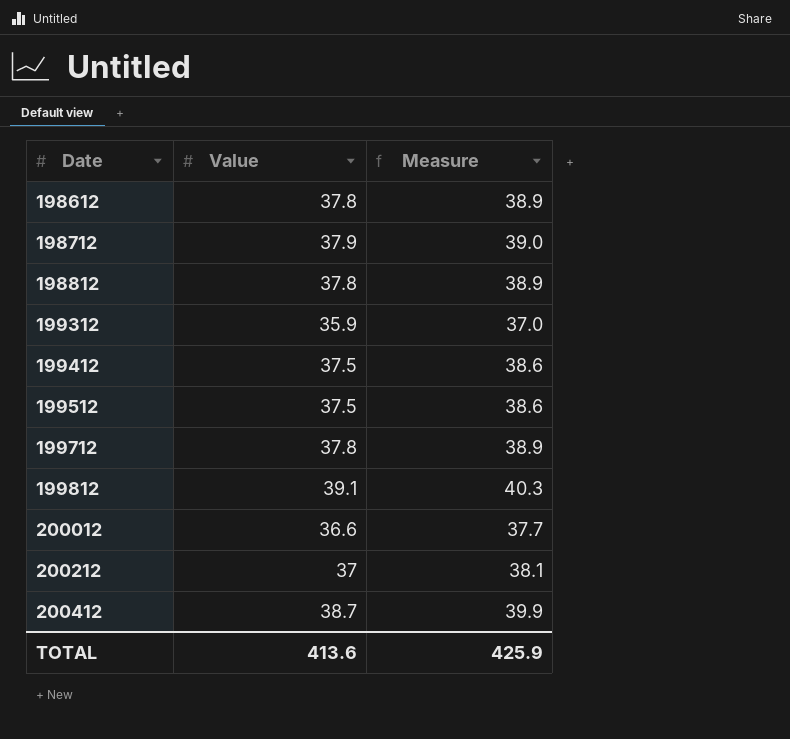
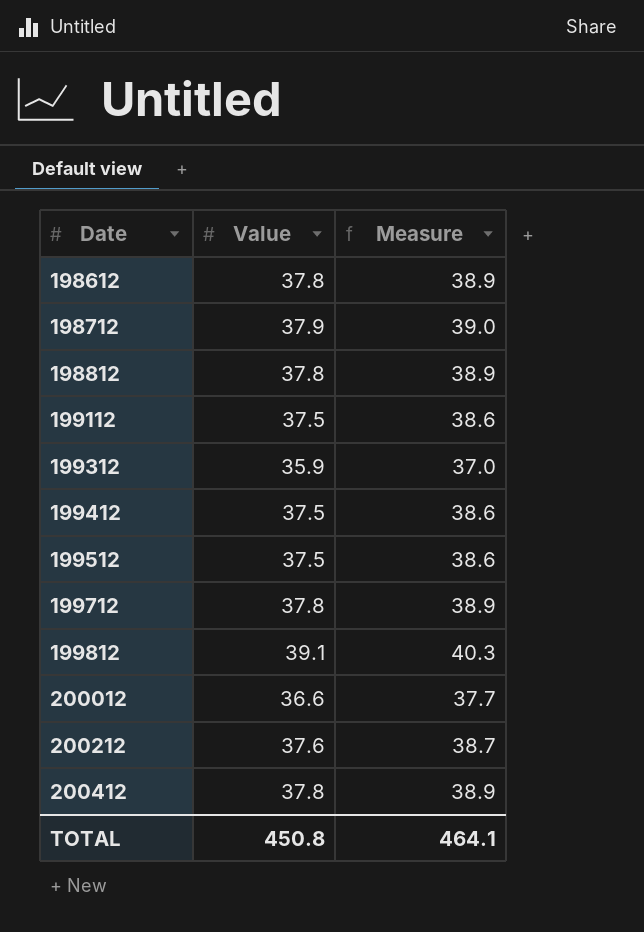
row 199112: none -> 37.5 | 38.6
200212 | Value: 37 -> 37.6
200212 | Measure: 38.1 -> 38.7
200412 | Value: 38.7 -> 37.8
200412 | Measure: 39.9 -> 38.9
TOTAL | Value: 413.6 -> 450.8
TOTAL | Measure: 425.9 -> 464.1

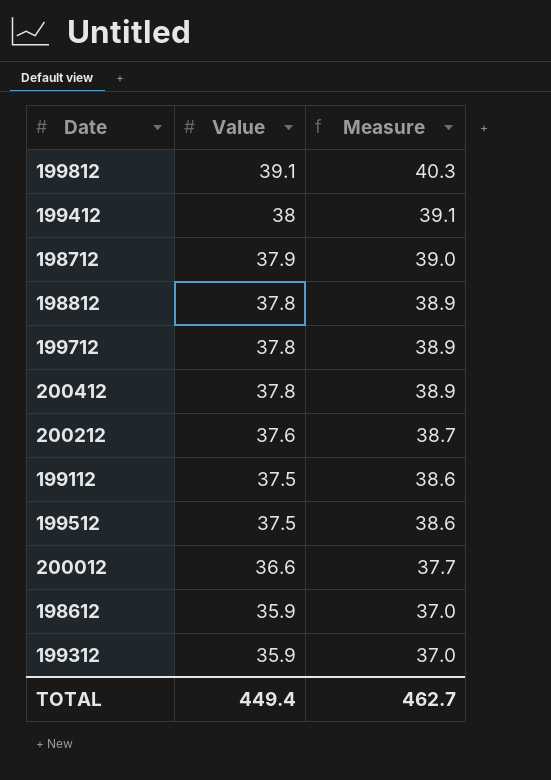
row order: Date ascending -> Value descending
199412 | Value: 37.5 -> 38
199412 | Measure: 38.6 -> 39.1
198612 | Value: 37.8 -> 35.9
198612 | Measure: 38.9 -> 37.0
TOTAL | Value: 450.8 -> 449.4
TOTAL | Measure: 464.1 -> 462.7

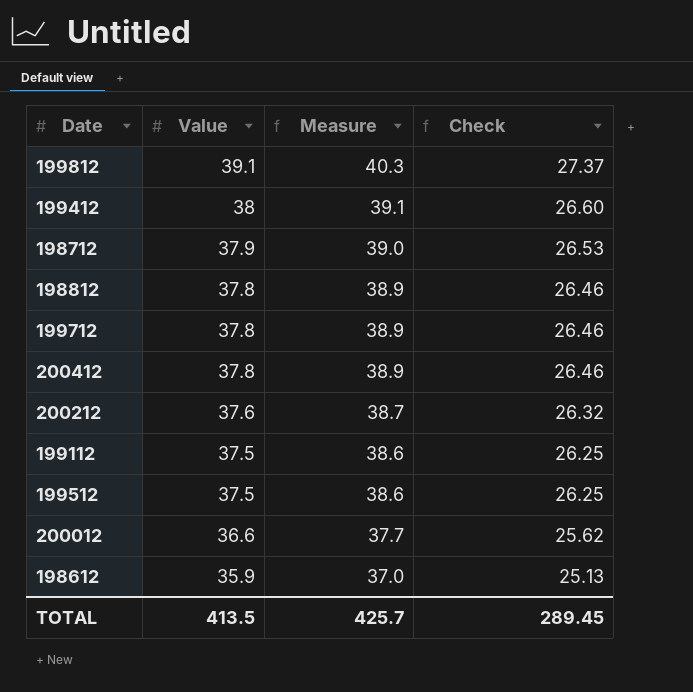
column Check | formula: none -> [Value] * 0.7
row 199312: 35.9 | 37.0 -> none
TOTAL | Value: 449.4 -> 413.5
TOTAL | Measure: 462.7 -> 425.7

